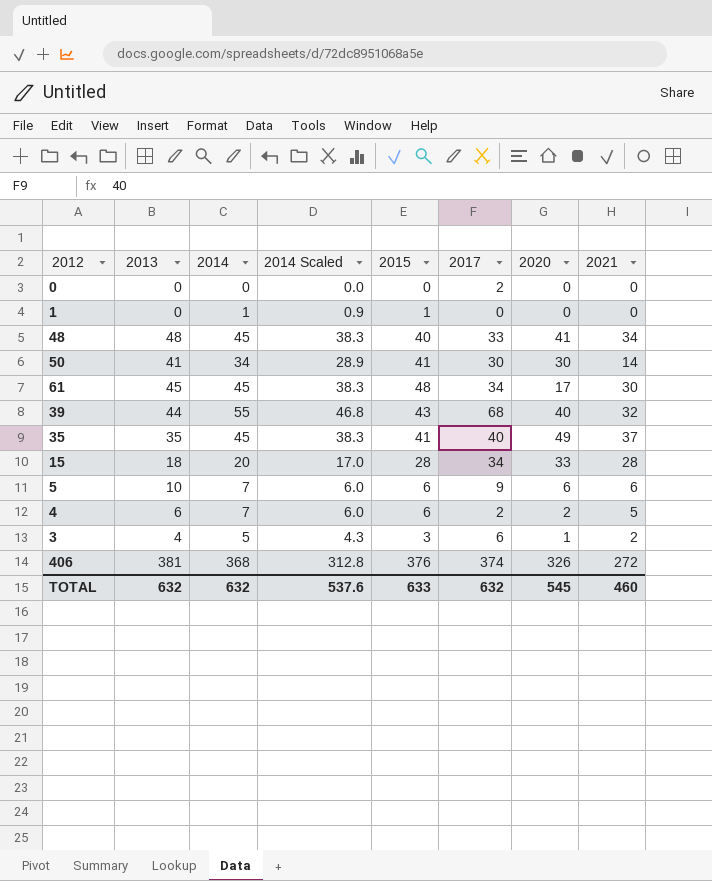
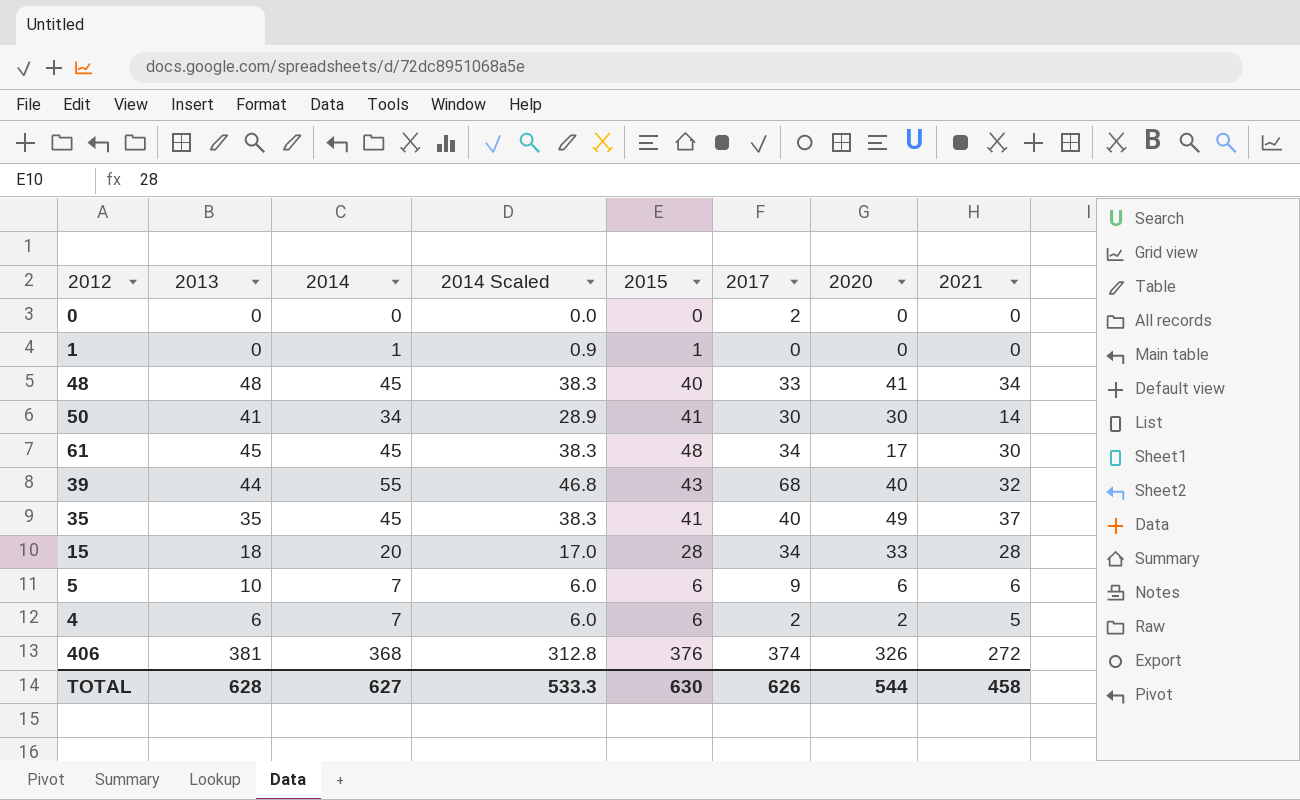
row 3: 4 | 5 | 4.3 | 3 | 6 | 1 | 2 -> none
TOTAL | 2013: 632 -> 628
TOTAL | 2014: 632 -> 627
TOTAL | 2014 Scaled: 537.6 -> 533.3
TOTAL | 2015: 633 -> 630
TOTAL | 2017: 632 -> 626
TOTAL | 2020: 545 -> 544
TOTAL | 2021: 460 -> 458

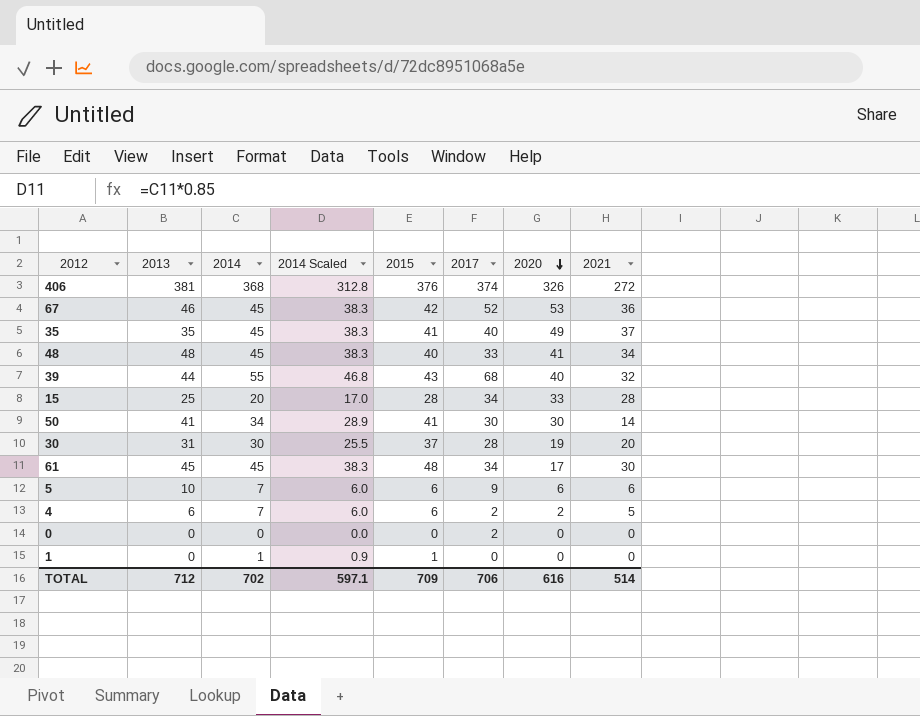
row order: none -> 2020 descending
row 67: none -> 46 | 45 | 38.3 | 42 | 52 | 53 | 36
15 | 2013: 18 -> 25
row 30: none -> 31 | 30 | 25.5 | 37 | 28 | 19 | 20
TOTAL | 2013: 628 -> 712
TOTAL | 2014: 627 -> 702
TOTAL | 2014 Scaled: 533.3 -> 597.1
TOTAL | 2015: 630 -> 709
TOTAL | 2017: 626 -> 706
TOTAL | 2020: 544 -> 616
TOTAL | 2021: 458 -> 514

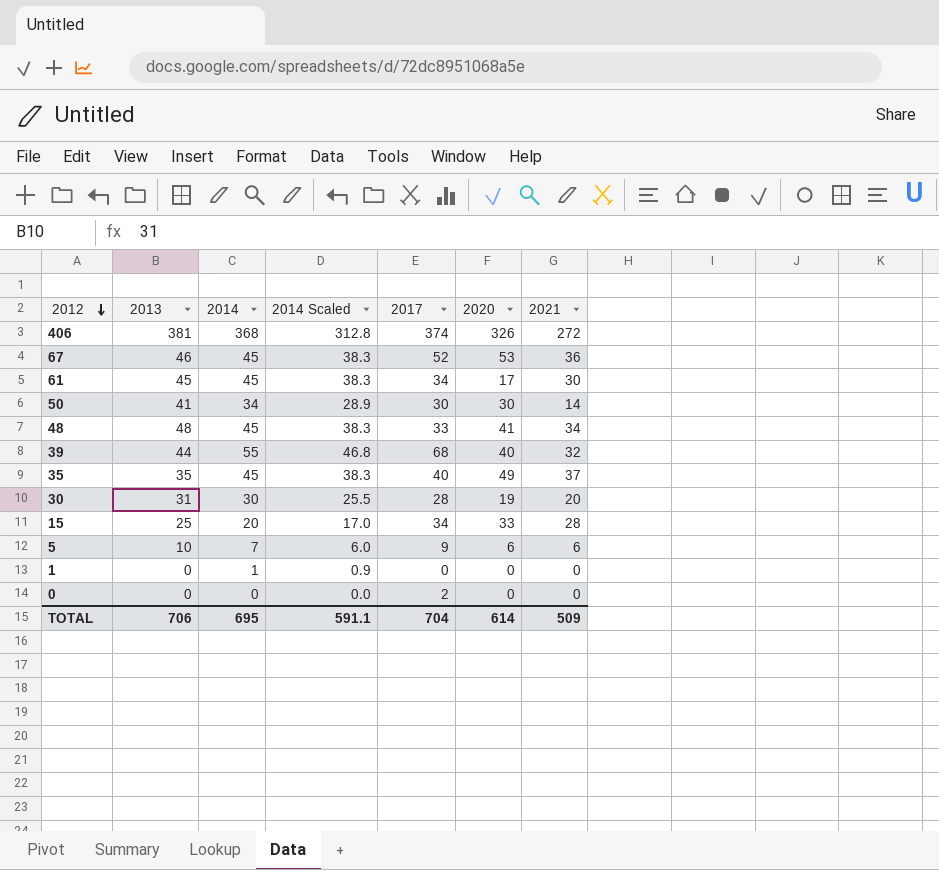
row order: 2020 descending -> 2012 descending
column 2015 | position: 5 -> none
row 4: 6 | 7 | 6.0 | 6 | 2 | 2 | 5 -> none
TOTAL | 2013: 712 -> 706
TOTAL | 2014: 702 -> 695
TOTAL | 2014 Scaled: 597.1 -> 591.1
TOTAL | 2017: 706 -> 704
TOTAL | 2020: 616 -> 614
TOTAL | 2021: 514 -> 509

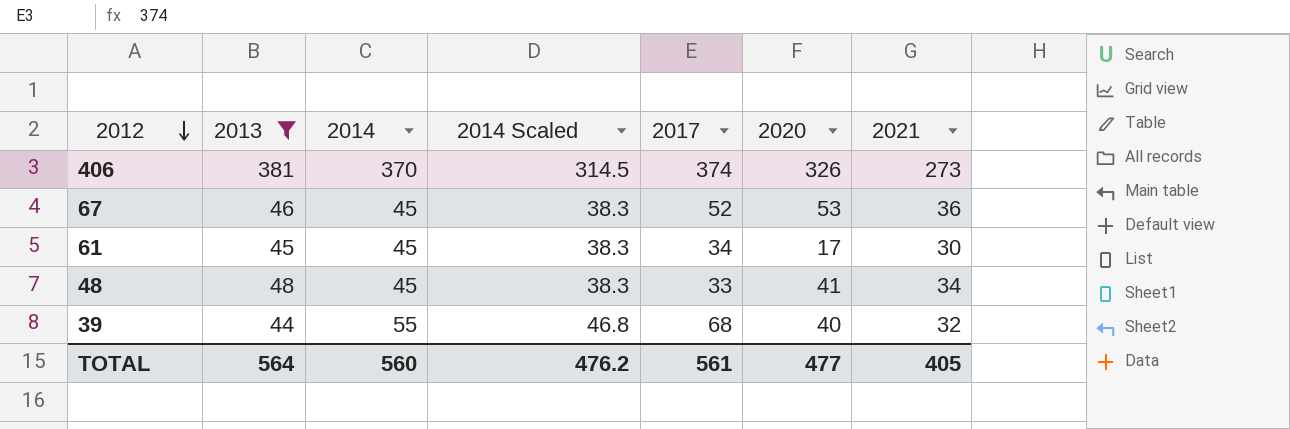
filter: none -> 2013 >= 44
406 | 2014: 368 -> 370
406 | 2014 Scaled: 312.8 -> 314.5
406 | 2021: 272 -> 273
TOTAL | 2013: 706 -> 564
TOTAL | 2014: 695 -> 560
TOTAL | 2014 Scaled: 591.1 -> 476.2
TOTAL | 2017: 704 -> 561
TOTAL | 2020: 614 -> 477
TOTAL | 2021: 509 -> 405

